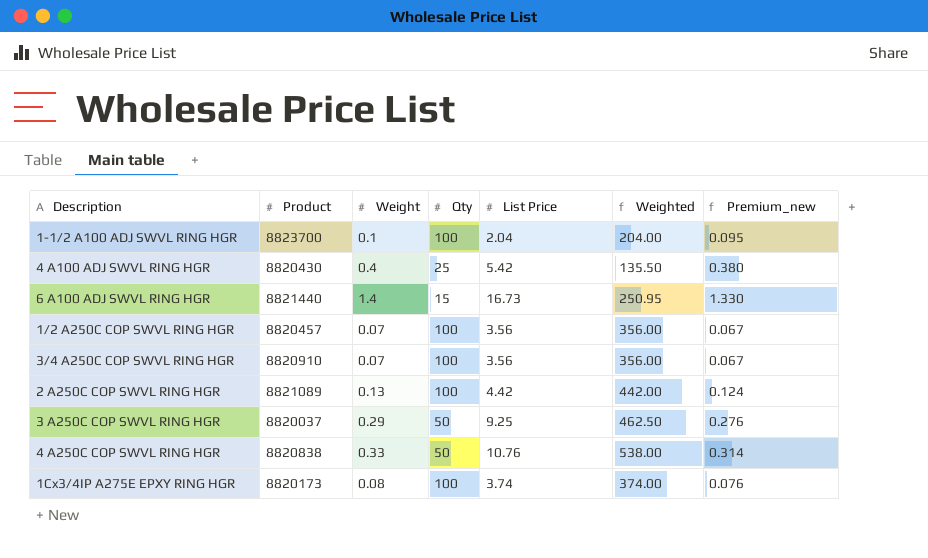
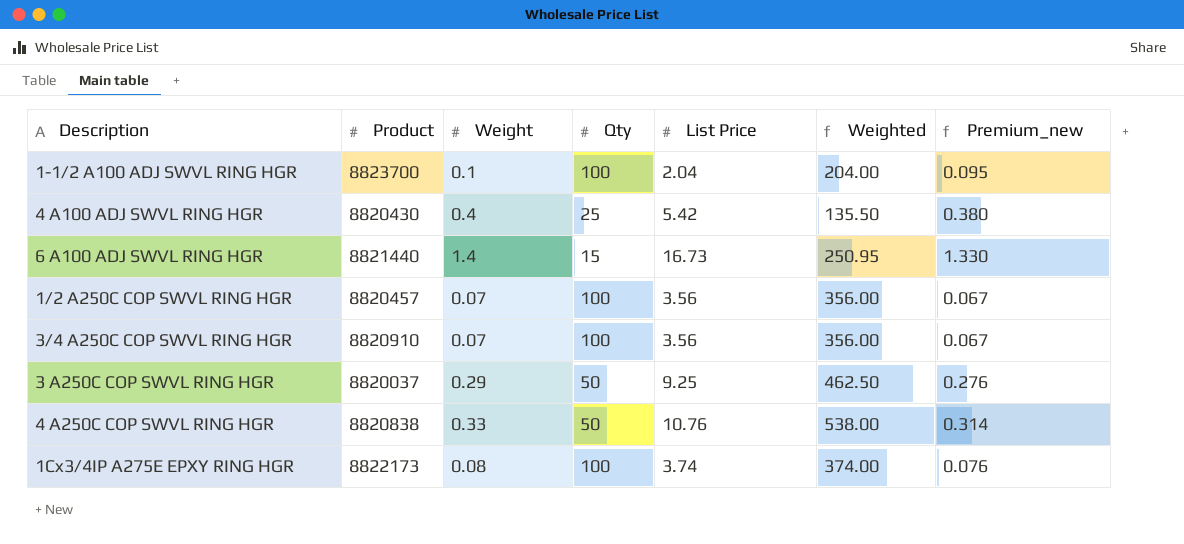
row 2 A250C COP SWVL RING HGR: 8821089 | 0.13 | 100 | 4.42 | 442.00 | 0.124 -> none
1Cx3/4IP A275E EPXY RING HGR | Product: 8820173 -> 8822173

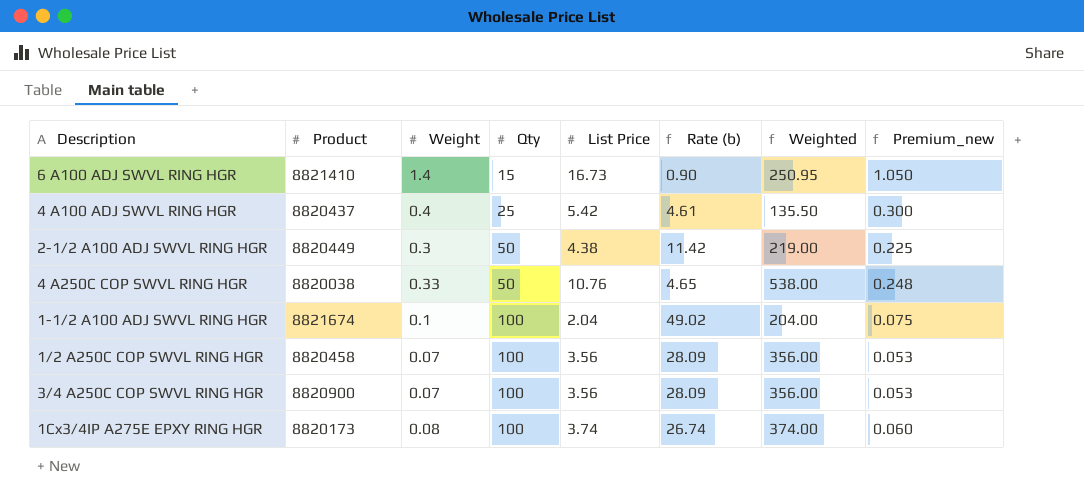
row order: none -> Qty ascending
column Rate (b) | formula: none -> [Qty] / [List Price]
column Premium_new | formula: [Weight] * 0.95 -> [Weight] * 0.75
row 3 A250C COP SWVL RING HGR: 8820037 | 0.29 | 50 | 9.25 | 462.50 | 0.276 -> none
6 A100 ADJ SWVL RING HGR | Product: 8821440 -> 8821410
4 A100 ADJ SWVL RING HGR | Product: 8820430 -> 8820437
row 2-1/2 A100 ADJ SWVL RING HGR: none -> 8820449 | 0.3 | 50 | 4.38 | 11.42 | 219.00 | 0.225
4 A250C COP SWVL RING HGR | Product: 8820838 -> 8820038
1-1/2 A100 ADJ SWVL RING HGR | Product: 8823700 -> 8821674
1/2 A250C COP SWVL RING HGR | Product: 8820457 -> 8820458
3/4 A250C COP SWVL RING HGR | Product: 8820910 -> 8820900
1Cx3/4IP A275E EPXY RING HGR | Product: 8822173 -> 8820173

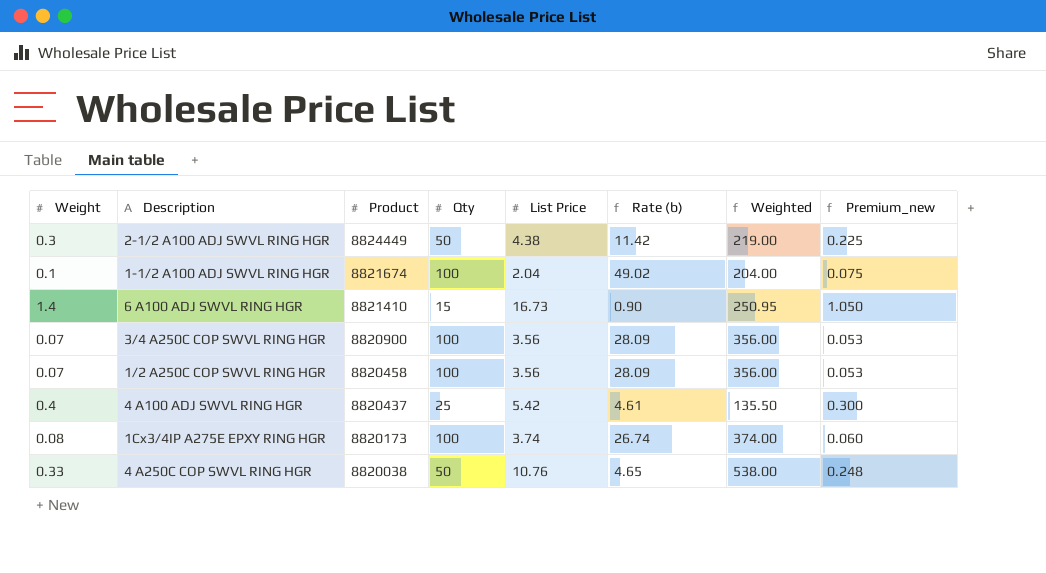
row order: Qty ascending -> Product descending
column Weight | position: 3 -> 1
2-1/2 A100 ADJ SWVL RING HGR | Product: 8820449 -> 8824449

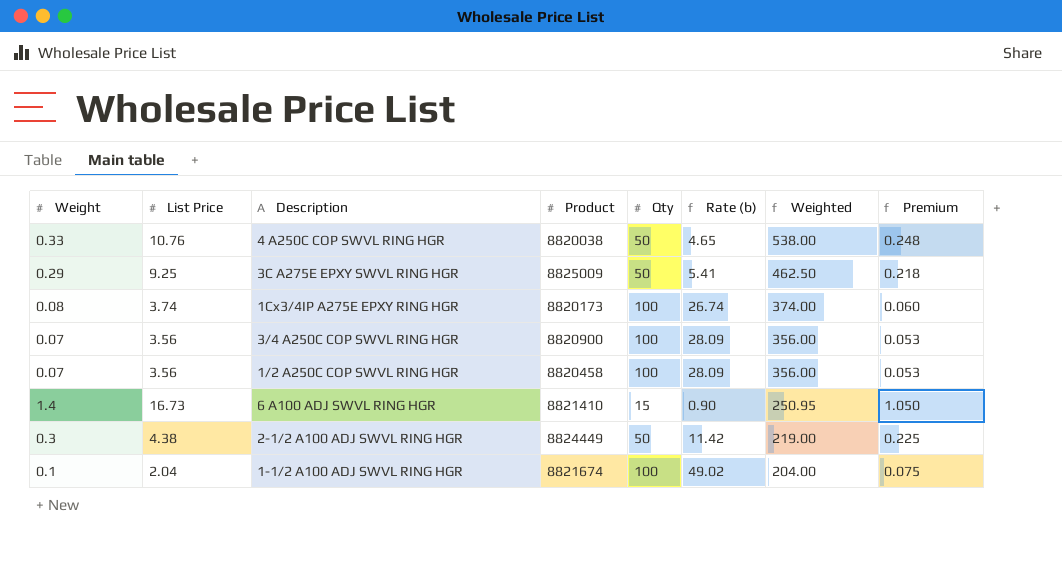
row order: Product descending -> Weighted descending
column List Price | position: 5 -> 2
column name: Premium_new -> Premium
row 4 A100 ADJ SWVL RING HGR: 0.4 | 8820437 | 25 | 5.42 | 4.61 | 135.50 | 0.300 -> none
row 3C A275E EPXY SWVL RING HGR: none -> 0.29 | 9.25 | 8825009 | 50 | 5.41 | 462.50 | 0.218

